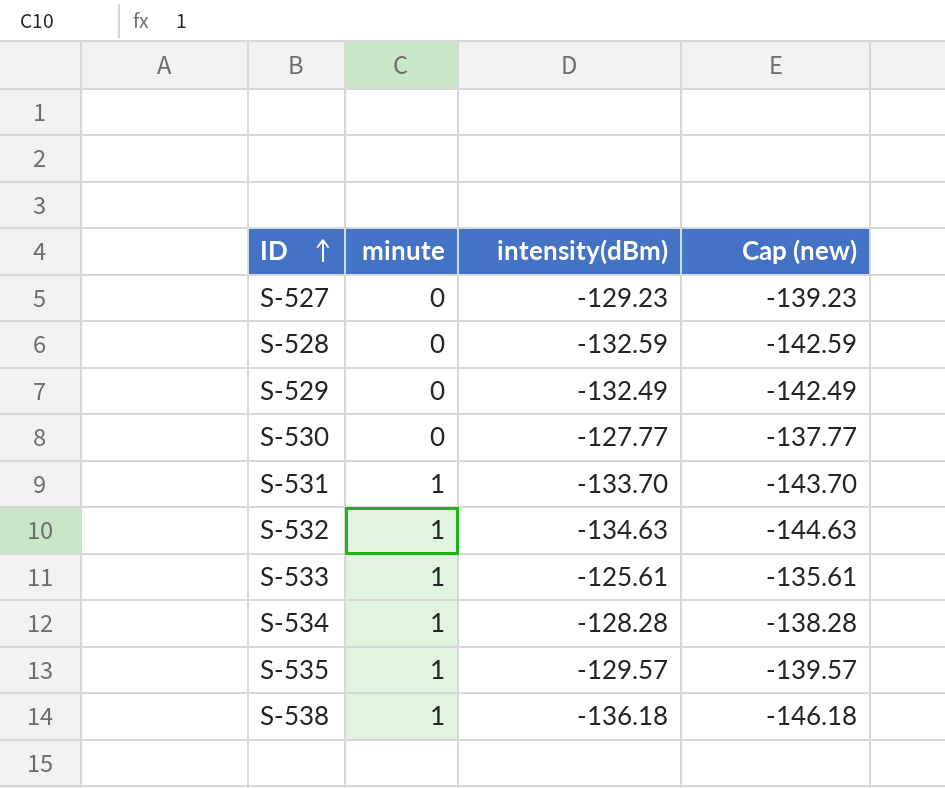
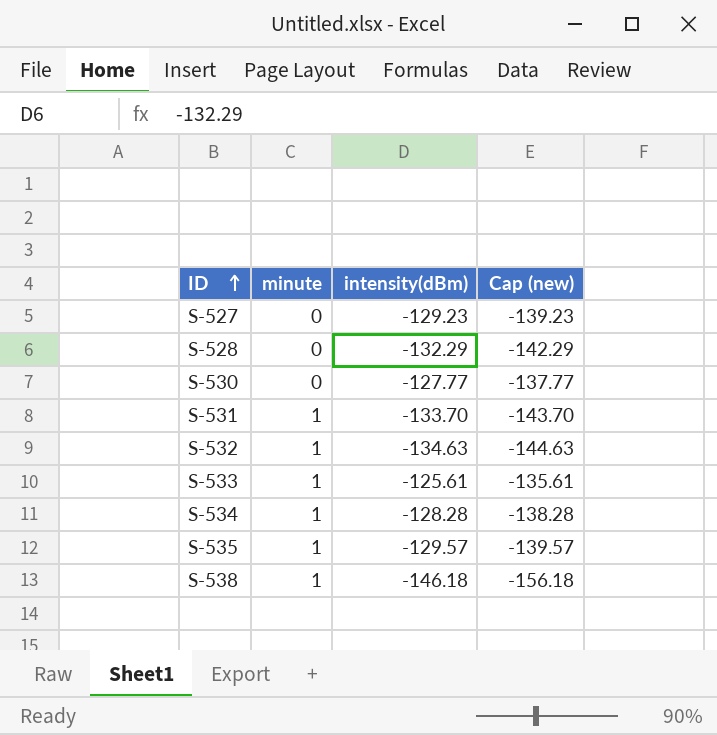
row S-529: 0 | -132.49 | -142.49 -> none
S-528 | intensity(dBm): -132.59 -> -132.29
S-528 | Cap (new): -142.59 -> -142.29
S-538 | intensity(dBm): -136.18 -> -146.18
S-538 | Cap (new): -146.18 -> -156.18

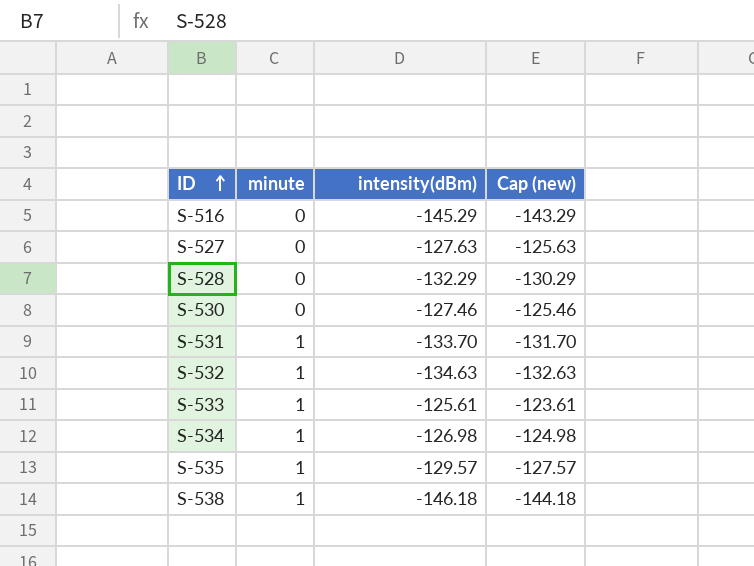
column Cap (new) | formula: [intensity(dBm)] - 10 -> [intensity(dBm)] + 2
row S-516: none -> 0 | -145.29 | -143.29
S-527 | intensity(dBm): -129.23 -> -127.63
S-530 | intensity(dBm): -127.77 -> -127.46
S-534 | intensity(dBm): -128.28 -> -126.98

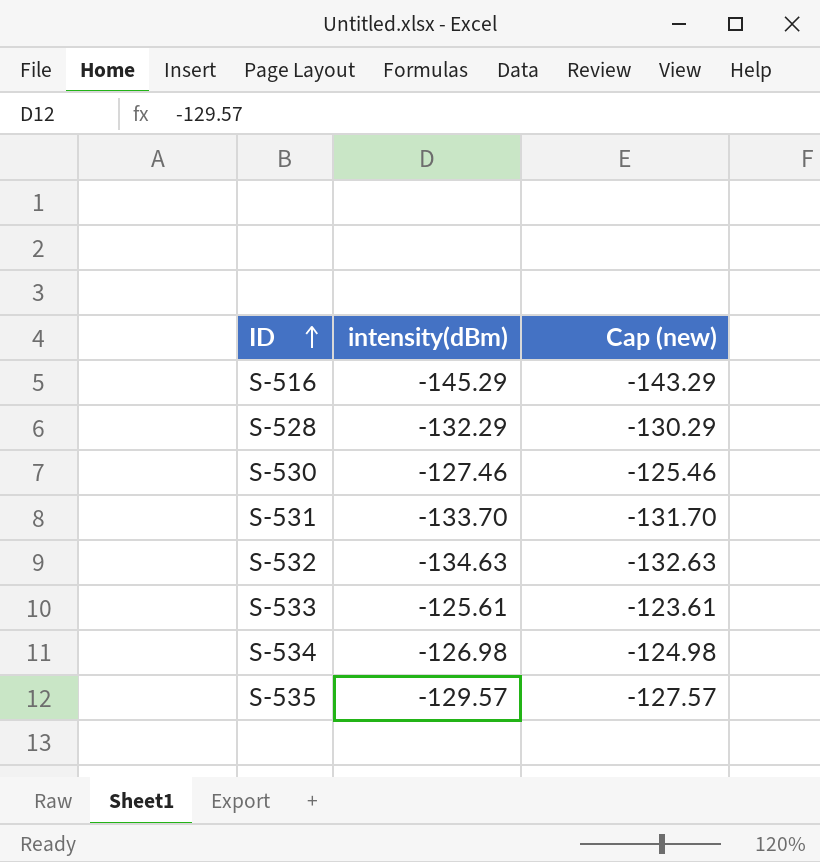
column minute | position: 2 -> none
row S-527: 0 | -127.63 | -125.63 -> none
row S-538: 1 | -146.18 | -144.18 -> none

